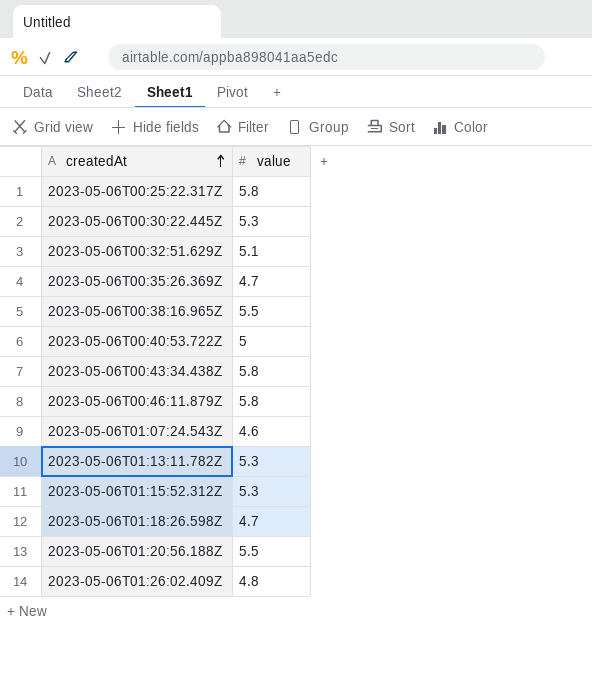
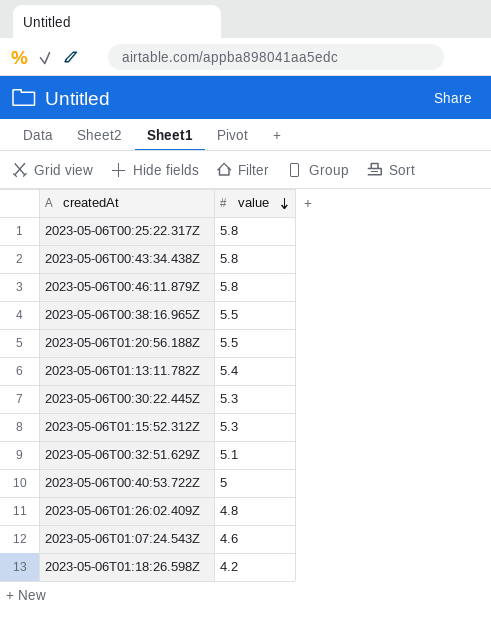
row order: createdAt ascending -> value descending
row 2023-05-06T00:35:26.369Z: 4.7 -> none
2023-05-06T01:13:11.782Z | value: 5.3 -> 5.4
2023-05-06T01:18:26.598Z | value: 4.7 -> 4.2

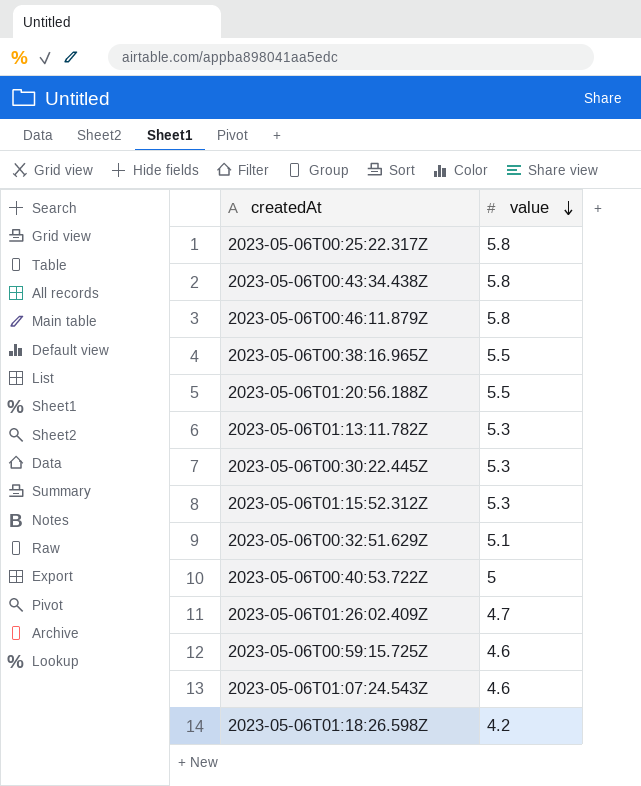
2023-05-06T01:13:11.782Z | value: 5.4 -> 5.3
2023-05-06T01:26:02.409Z | value: 4.8 -> 4.7
row 2023-05-06T00:59:15.725Z: none -> 4.6

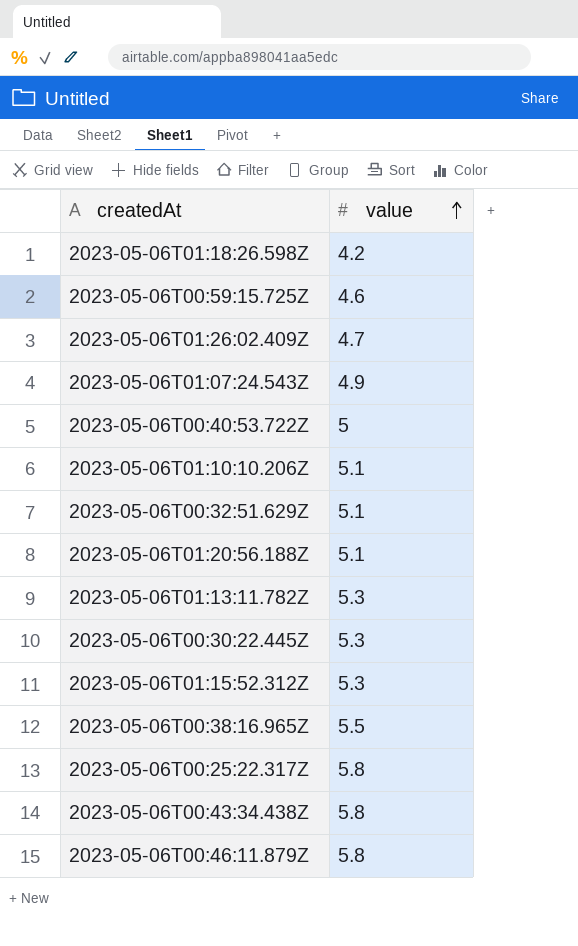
row order: value descending -> value ascending
2023-05-06T01:07:24.543Z | value: 4.6 -> 4.9
row 2023-05-06T01:10:10.206Z: none -> 5.1
2023-05-06T01:20:56.188Z | value: 5.5 -> 5.1

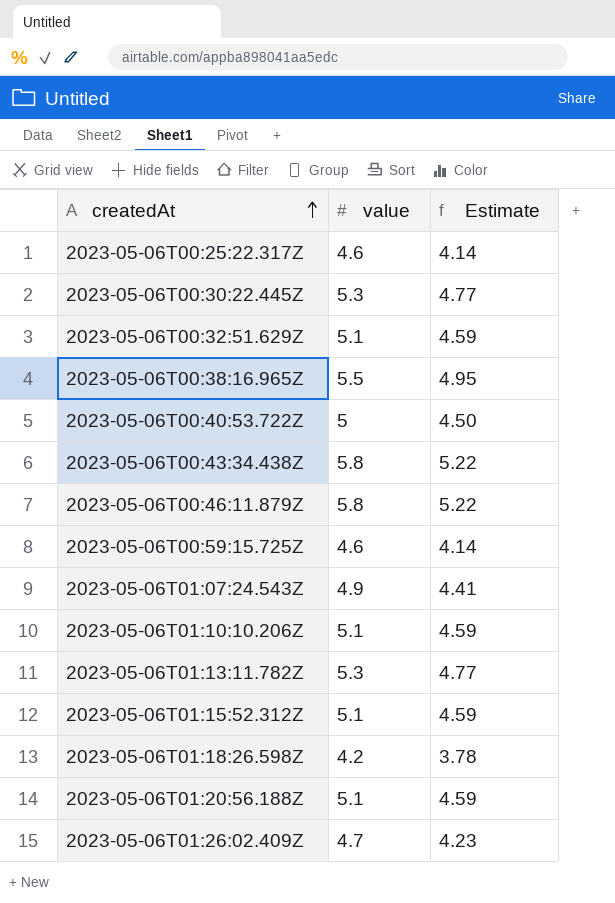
row order: value ascending -> createdAt ascending
column Estimate | formula: none -> [value] * 0.9
2023-05-06T00:25:22.317Z | value: 5.8 -> 4.6
2023-05-06T01:15:52.312Z | value: 5.3 -> 5.1

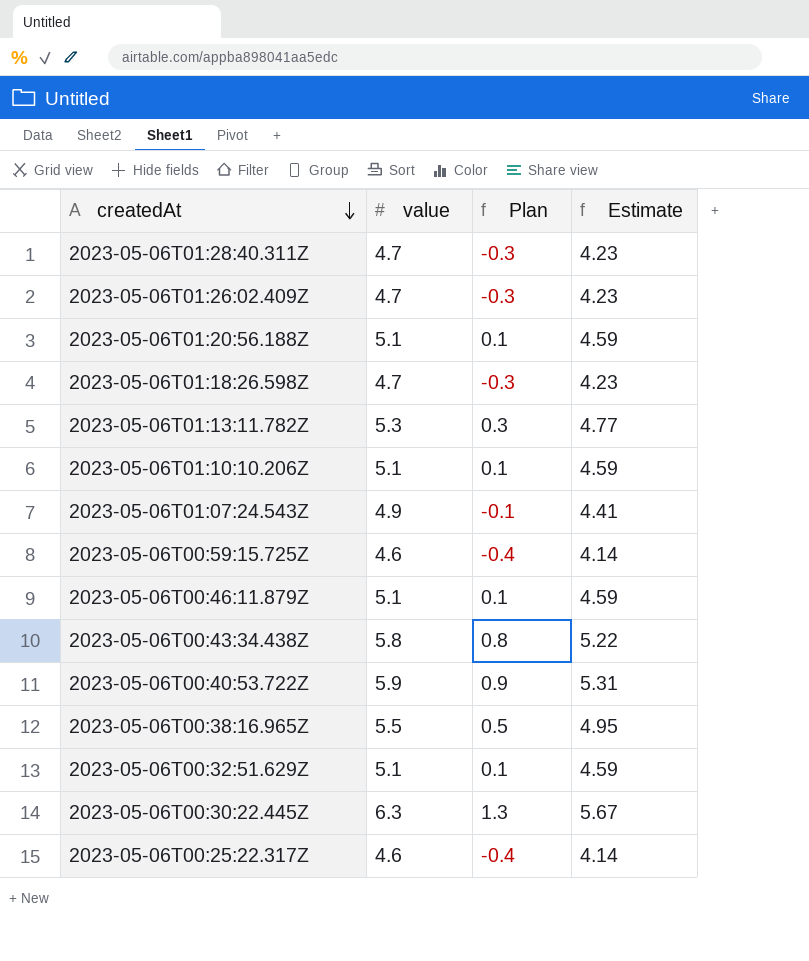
row order: createdAt ascending -> createdAt descending
column Plan | formula: none -> [value] - 5
row 2023-05-06T01:15:52.312Z: 5.1 | 4.59 -> none
row 2023-05-06T01:28:40.311Z: none -> 4.7 | -0.3 | 4.23
2023-05-06T01:18:26.598Z | value: 4.2 -> 4.7
2023-05-06T01:18:26.598Z | Estimate: 3.78 -> 4.23
2023-05-06T00:46:11.879Z | value: 5.8 -> 5.1
2023-05-06T00:46:11.879Z | Estimate: 5.22 -> 4.59
2023-05-06T00:40:53.722Z | value: 5 -> 5.9
2023-05-06T00:40:53.722Z | Estimate: 4.50 -> 5.31
2023-05-06T00:30:22.445Z | value: 5.3 -> 6.3
2023-05-06T00:30:22.445Z | Estimate: 4.77 -> 5.67

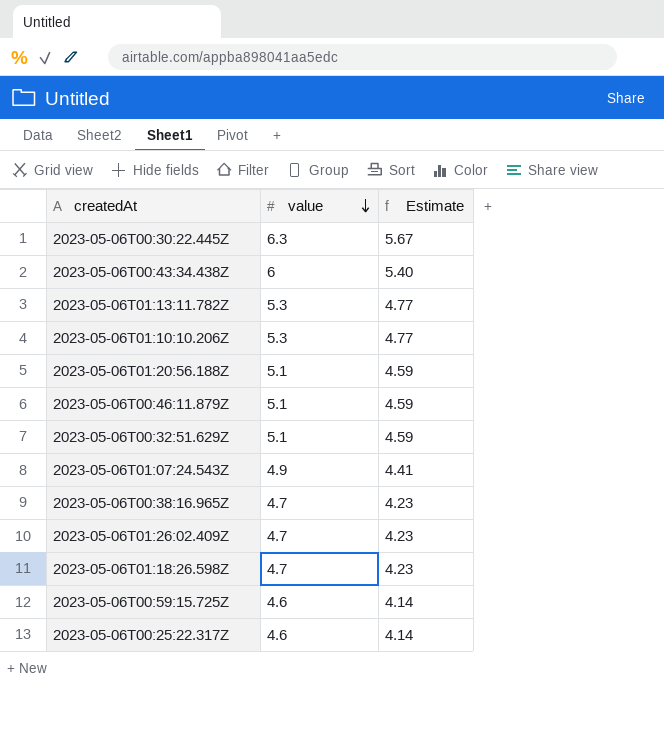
row order: createdAt descending -> value descending
column Plan | formula: [value] - 5 -> none
row 2023-05-06T01:28:40.311Z: 4.7 | -0.3 | 4.23 -> none
row 2023-05-06T00:40:53.722Z: 5.9 | 0.9 | 5.31 -> none
2023-05-06T00:43:34.438Z | value: 5.8 -> 6
2023-05-06T00:43:34.438Z | Estimate: 5.22 -> 5.40
2023-05-06T01:10:10.206Z | value: 5.1 -> 5.3
2023-05-06T01:10:10.206Z | Estimate: 4.59 -> 4.77
2023-05-06T00:38:16.965Z | value: 5.5 -> 4.7
2023-05-06T00:38:16.965Z | Estimate: 4.95 -> 4.23

